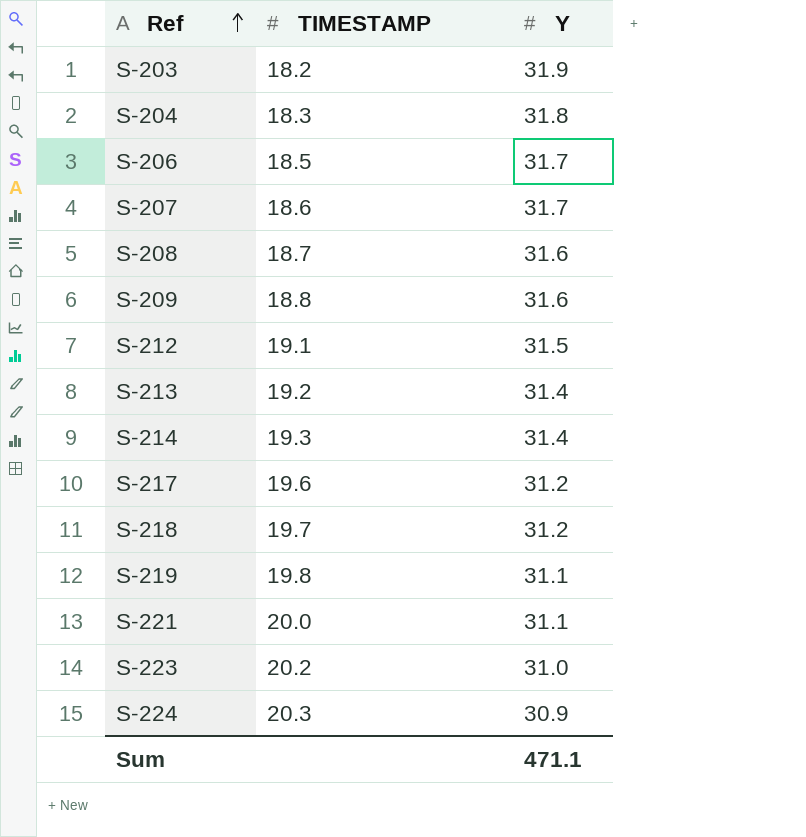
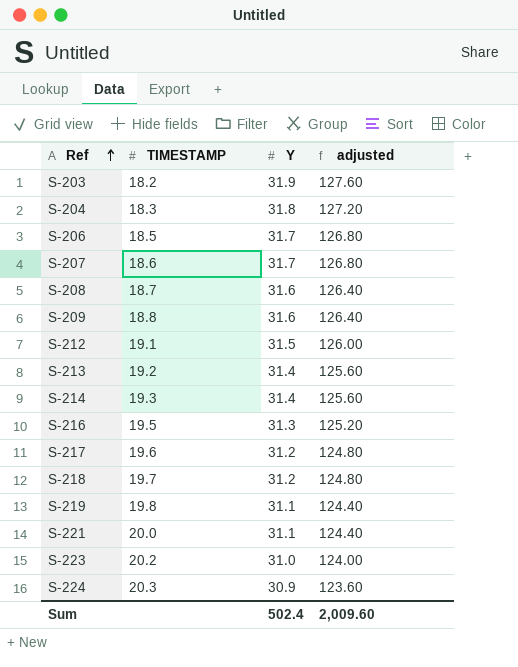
column adjusted | formula: none -> [Y] * 4
row S-216: none -> 19.5 | 31.3 | 125.20
Sum | Y: 471.1 -> 502.4

